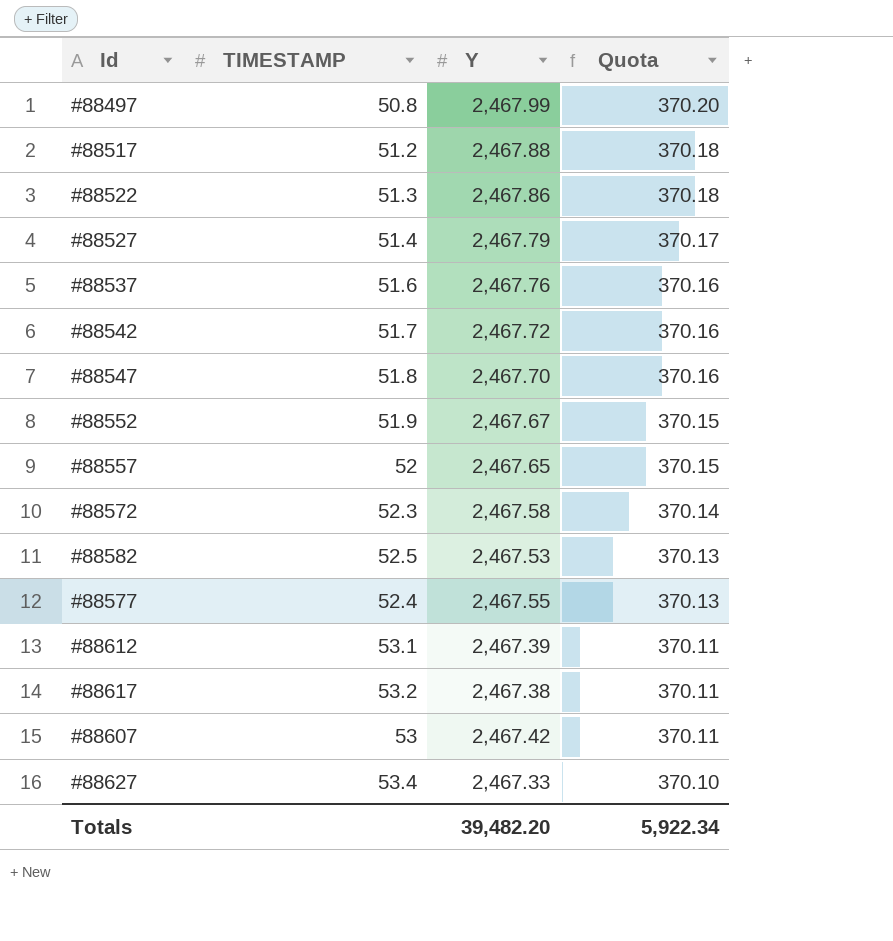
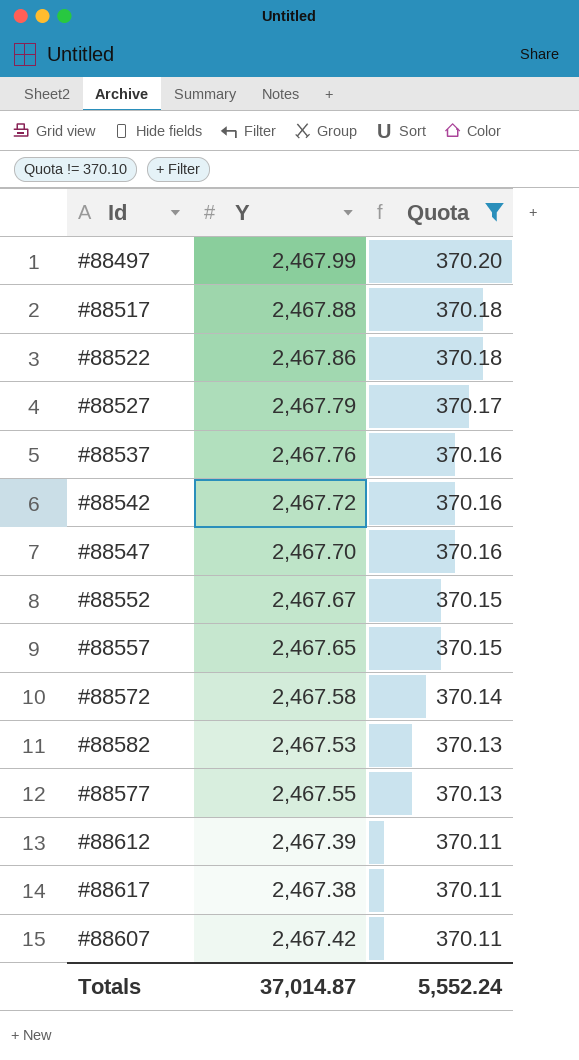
filter: none -> Quota != 370.10
column TIMESTAMP | position: 2 -> none
Totals | Y: 39,482.20 -> 37,014.87
Totals | Quota: 5,922.34 -> 5,552.24

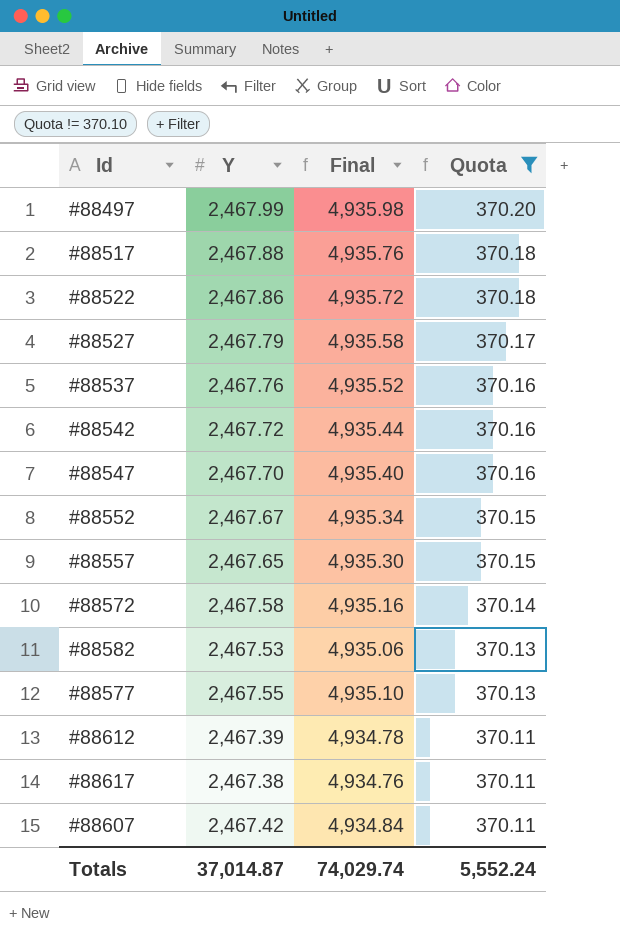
column Final | formula: none -> [Y] * 2

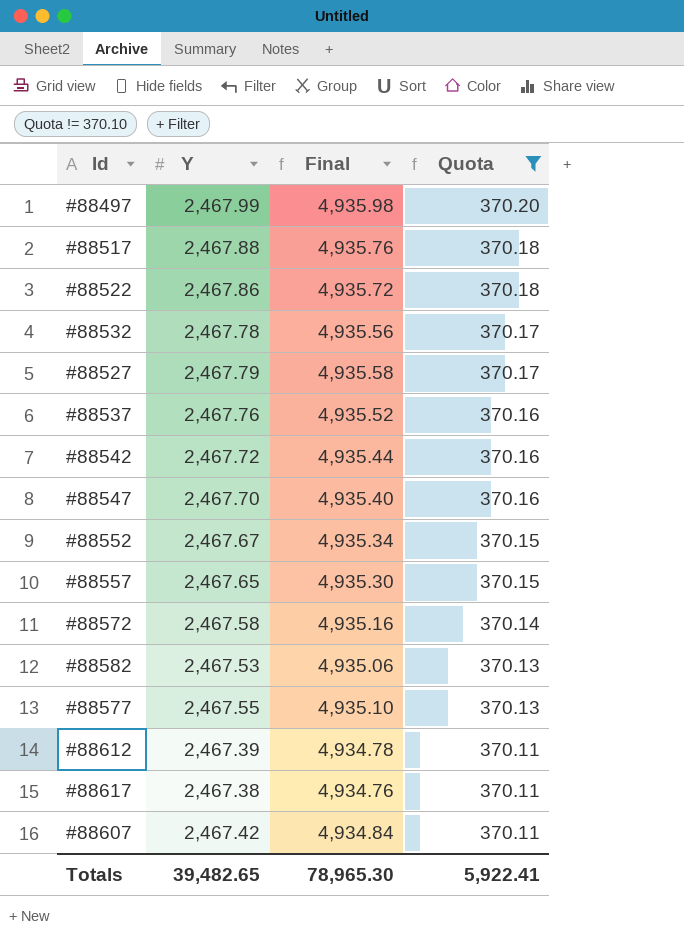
row #88532: none -> 2,467.78 | 4,935.56 | 370.17
Totals | Y: 37,014.87 -> 39,482.65
Totals | Final: 74,029.74 -> 78,965.30
Totals | Quota: 5,552.24 -> 5,922.41

